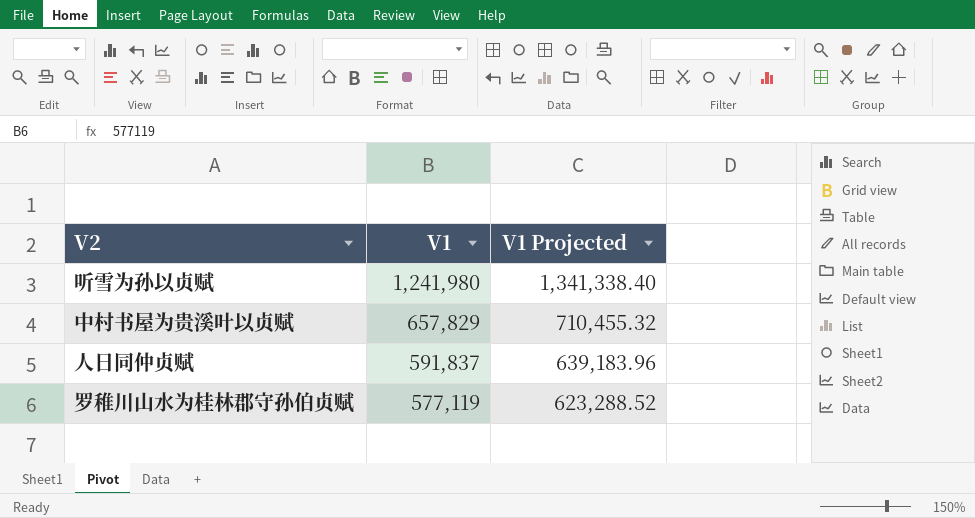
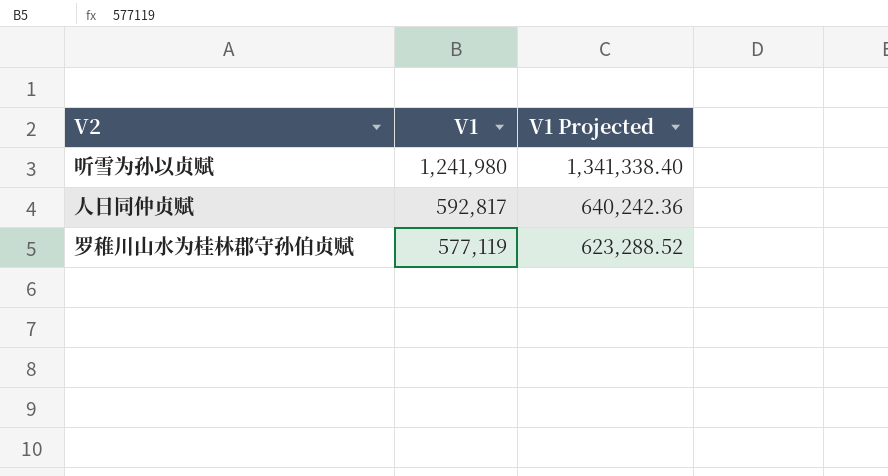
row 中村书屋为贵溪叶以贞赋: 657,829 | 710,455.32 -> none
人日同仲贞赋 | V1: 591,837 -> 592,817
人日同仲贞赋 | V1 Projected: 639,183.96 -> 640,242.36

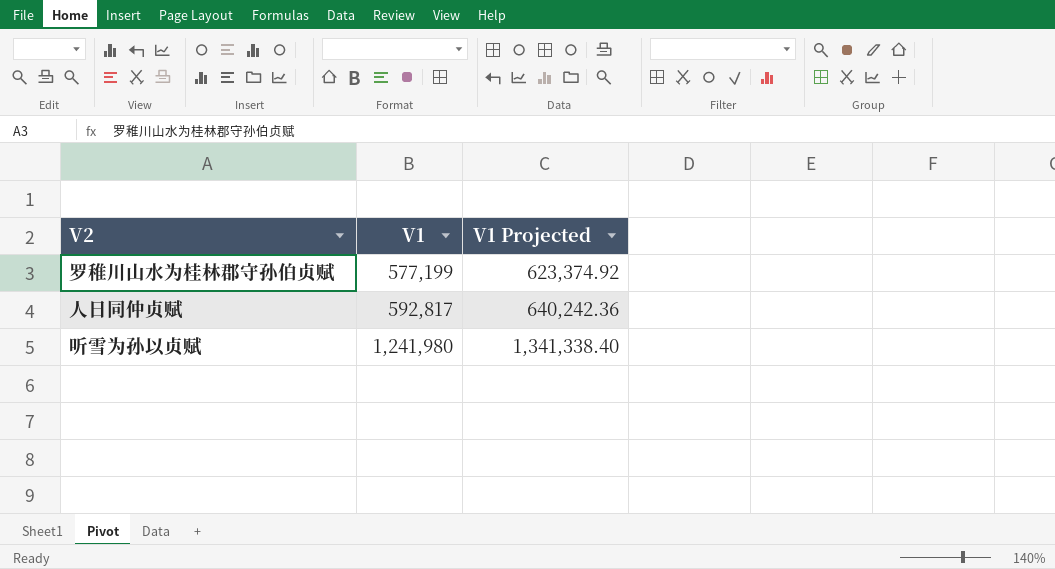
row order: V1 descending -> V1 ascending
罗稚川山水为桂林郡守孙伯贞赋 | V1: 577,119 -> 577,199
罗稚川山水为桂林郡守孙伯贞赋 | V1 Projected: 623,288.52 -> 623,374.92

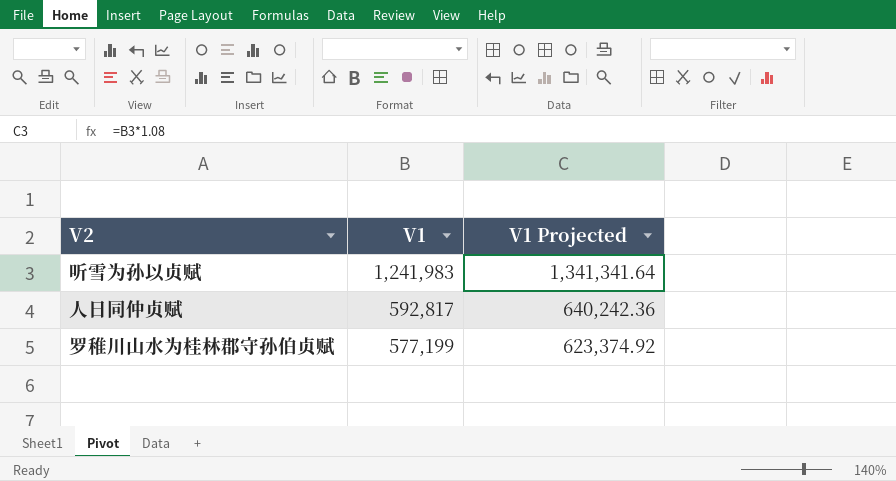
row order: V1 ascending -> V1 descending
听雪为孙以贞赋 | V1: 1,241,980 -> 1,241,983
听雪为孙以贞赋 | V1 Projected: 1,341,338.40 -> 1,341,341.64

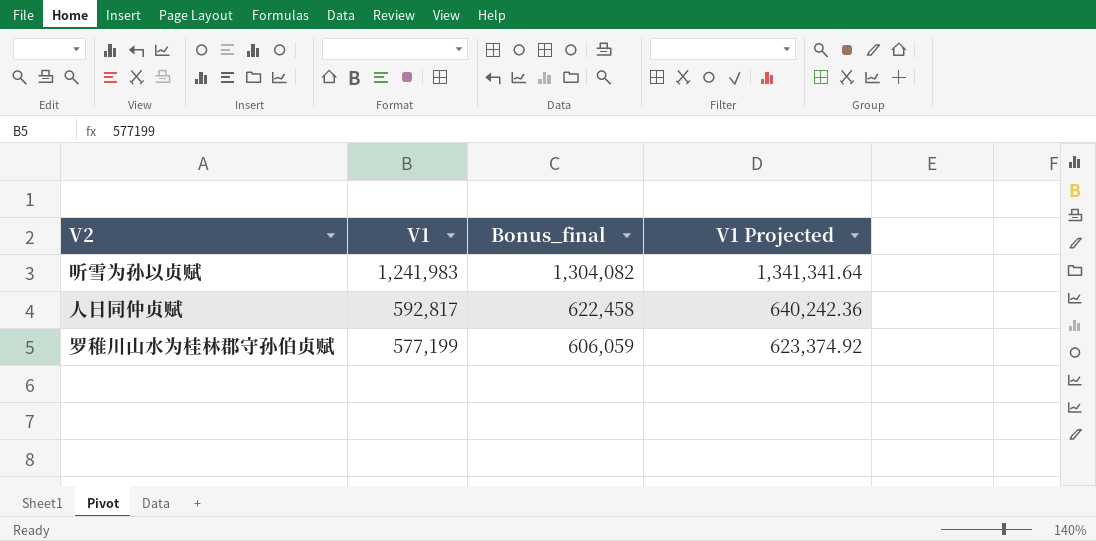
column Bonus_final | formula: none -> [V1] * 1.05

